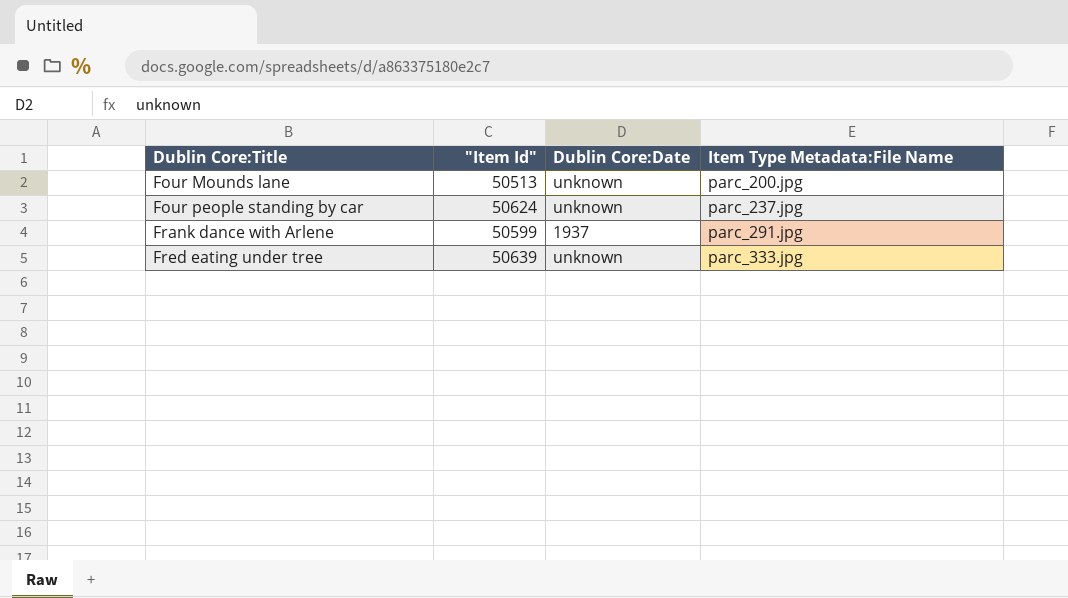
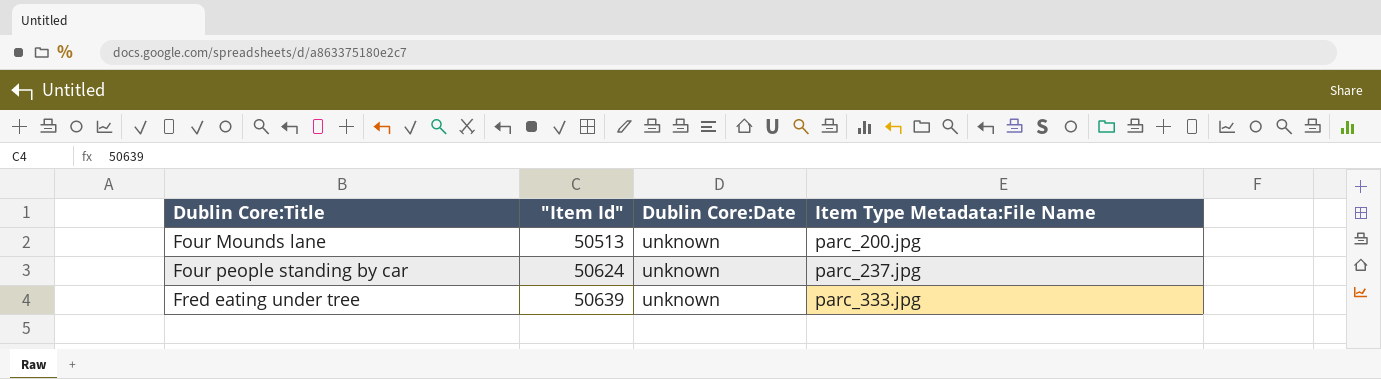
row Frank dance with Arlene: 50599 | 1937 | parc_291.jpg -> none

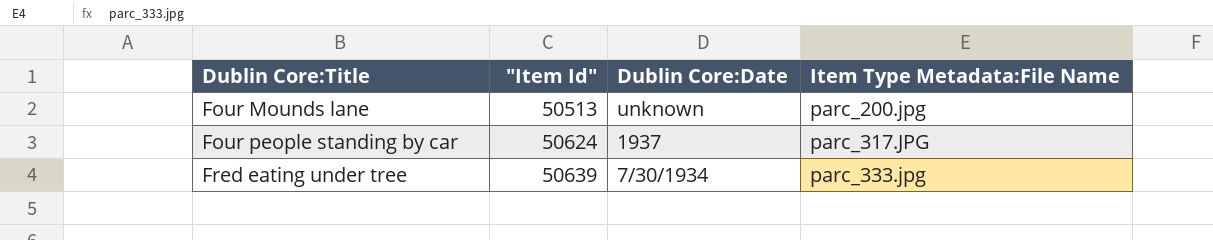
Four people standing by car | Dublin Core:Date: unknown -> 1937
Four people standing by car | Item Type Metadata:File Name: parc_237.jpg -> parc_317.JPG
Fred eating under tree | Dublin Core:Date: unknown -> 7/30/1934

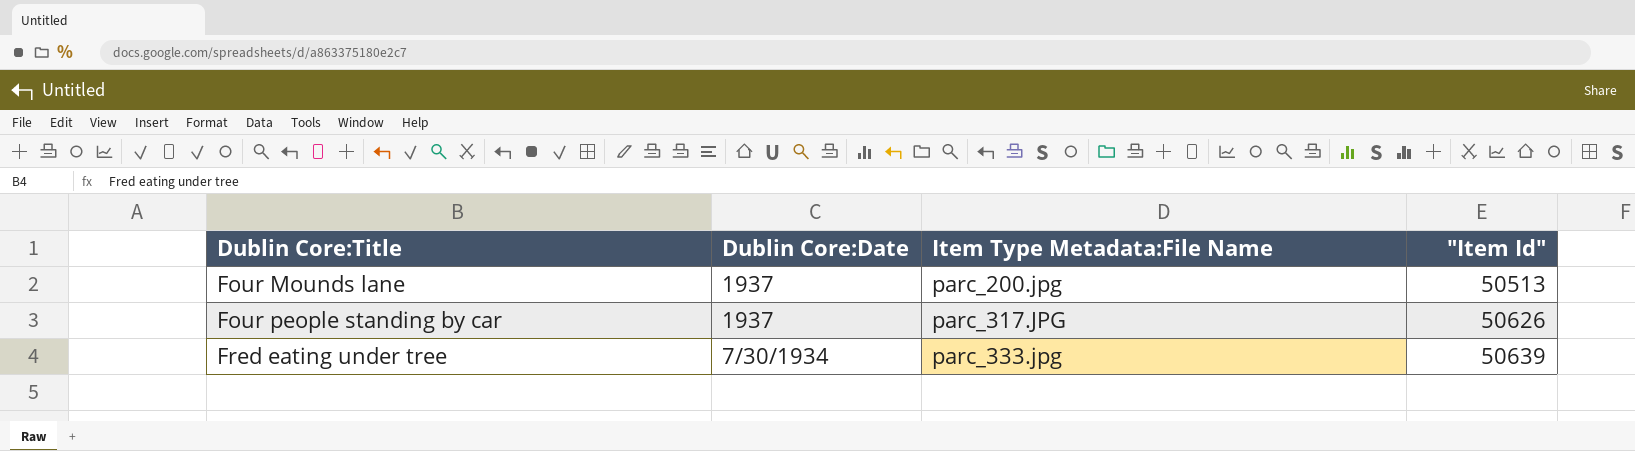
column "Item Id" | position: 2 -> 4
Four Mounds lane | Dublin Core:Date: unknown -> 1937
Four people standing by car | "Item Id": 50624 -> 50626

